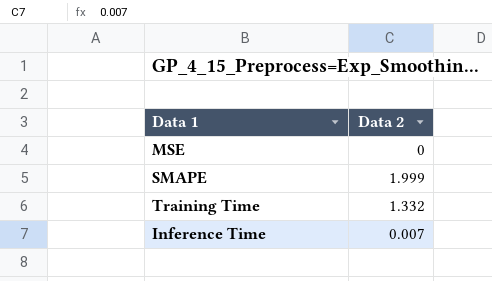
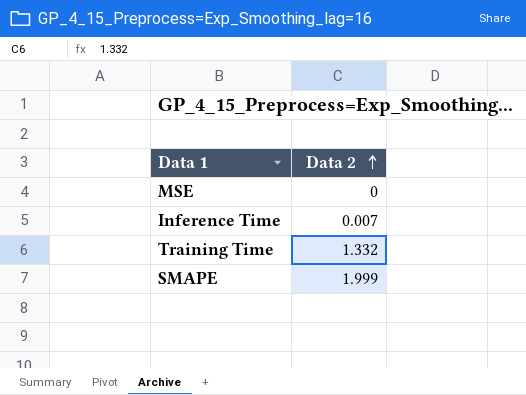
row order: none -> Data 2 ascending

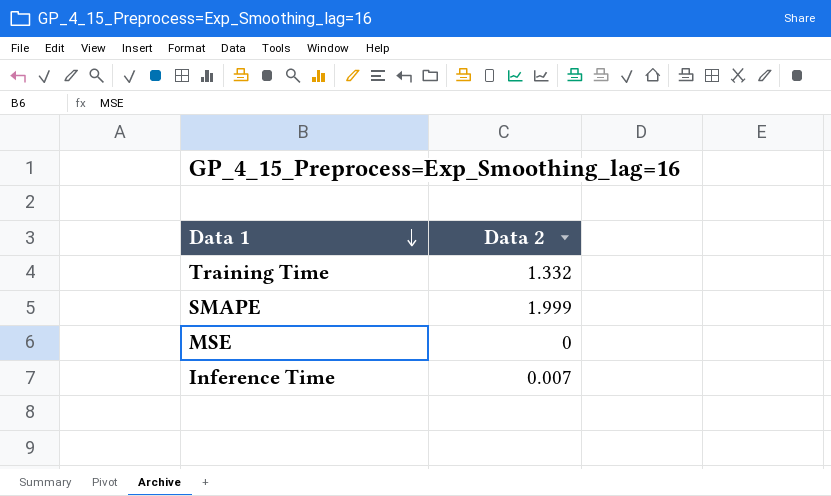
row order: Data 2 ascending -> Data 1 descending

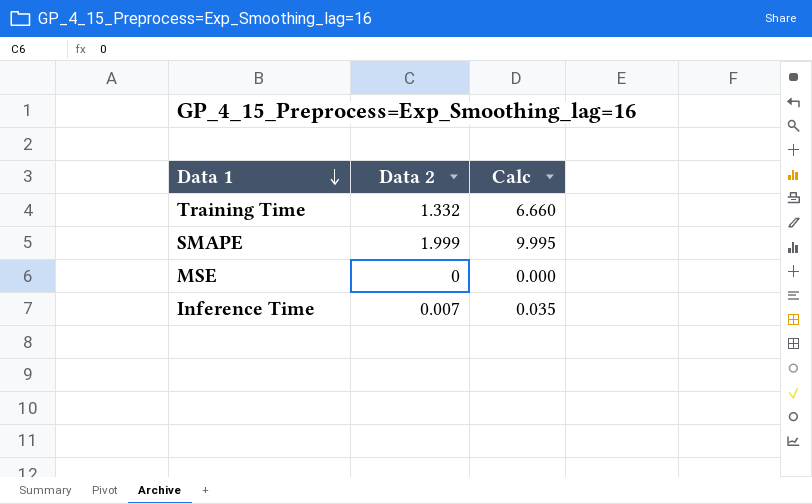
column Calc | formula: none -> [Data 2] * 5

